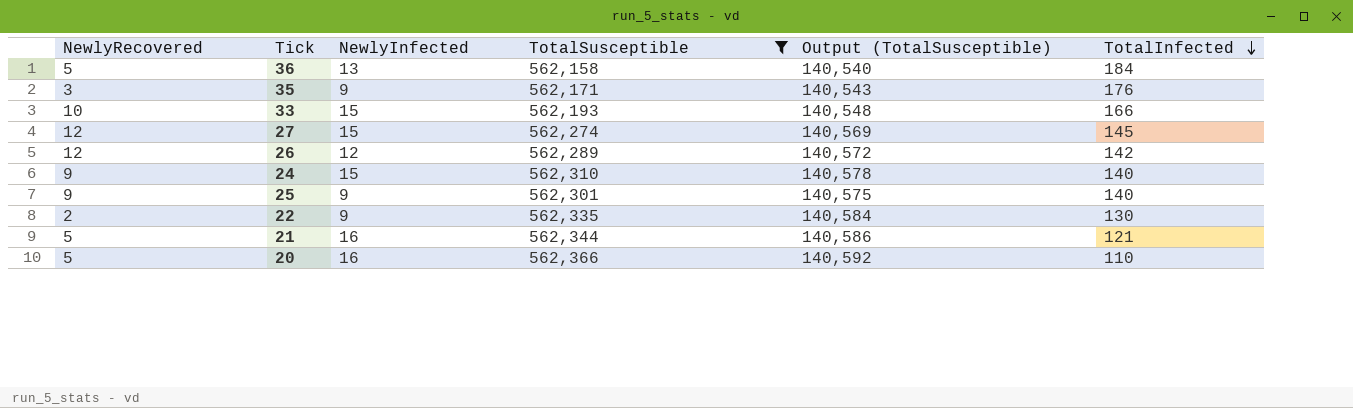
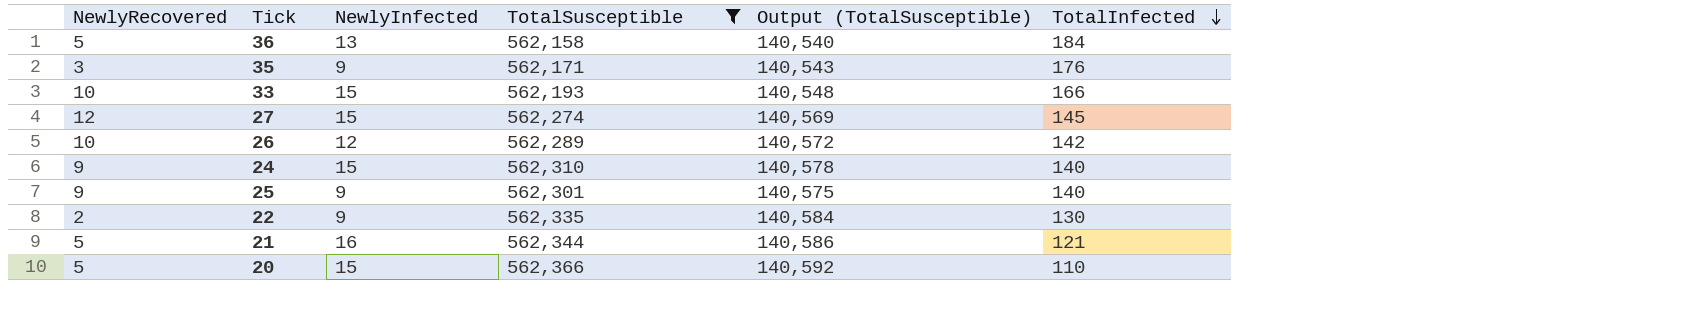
26 | NewlyRecovered: 12 -> 10
20 | NewlyInfected: 16 -> 15

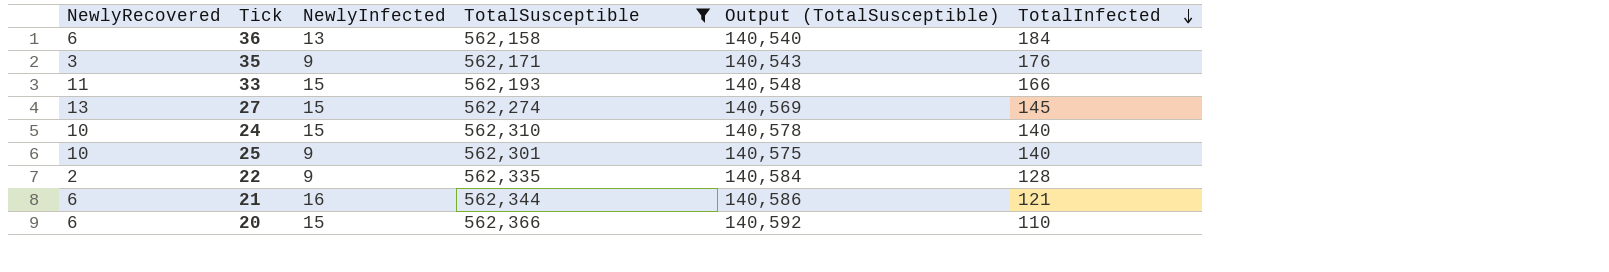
row 26: 10 | 12 | 562,289 | 140,572 | 142 -> none
36 | NewlyRecovered: 5 -> 6
33 | NewlyRecovered: 10 -> 11
27 | NewlyRecovered: 12 -> 13
24 | NewlyRecovered: 9 -> 10
25 | NewlyRecovered: 9 -> 10
22 | TotalInfected: 130 -> 128
21 | NewlyRecovered: 5 -> 6
20 | NewlyRecovered: 5 -> 6

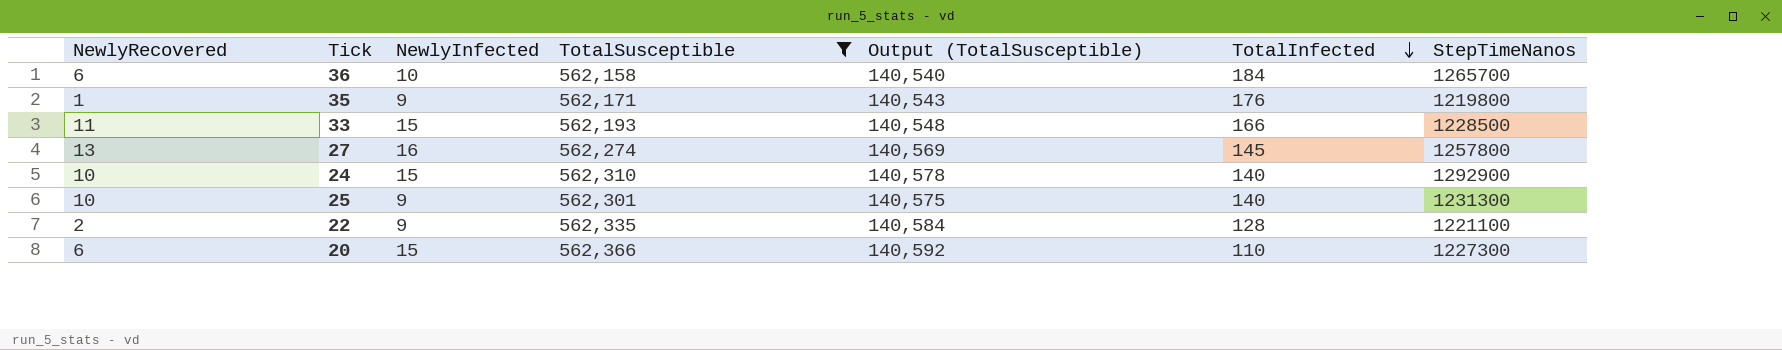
column StepTimeNanos | position: none -> 7
row 21: 6 | 16 | 562,344 | 140,586 | 121 -> none
36 | NewlyInfected: 13 -> 10
35 | NewlyRecovered: 3 -> 1
27 | NewlyInfected: 15 -> 16

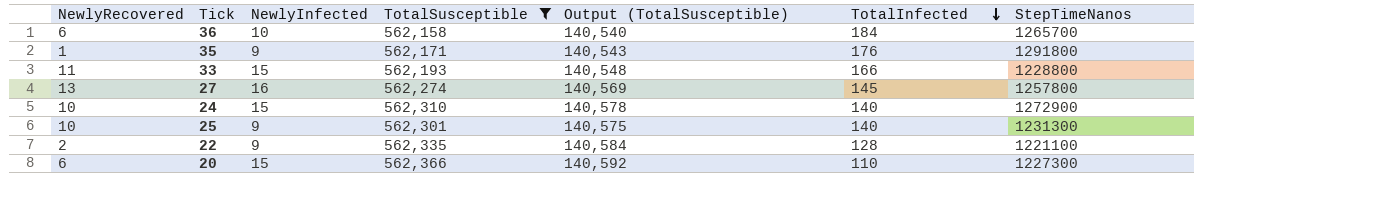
35 | StepTimeNanos: 1219800 -> 1291800
33 | StepTimeNanos: 1228500 -> 1228800
24 | StepTimeNanos: 1292900 -> 1272900

